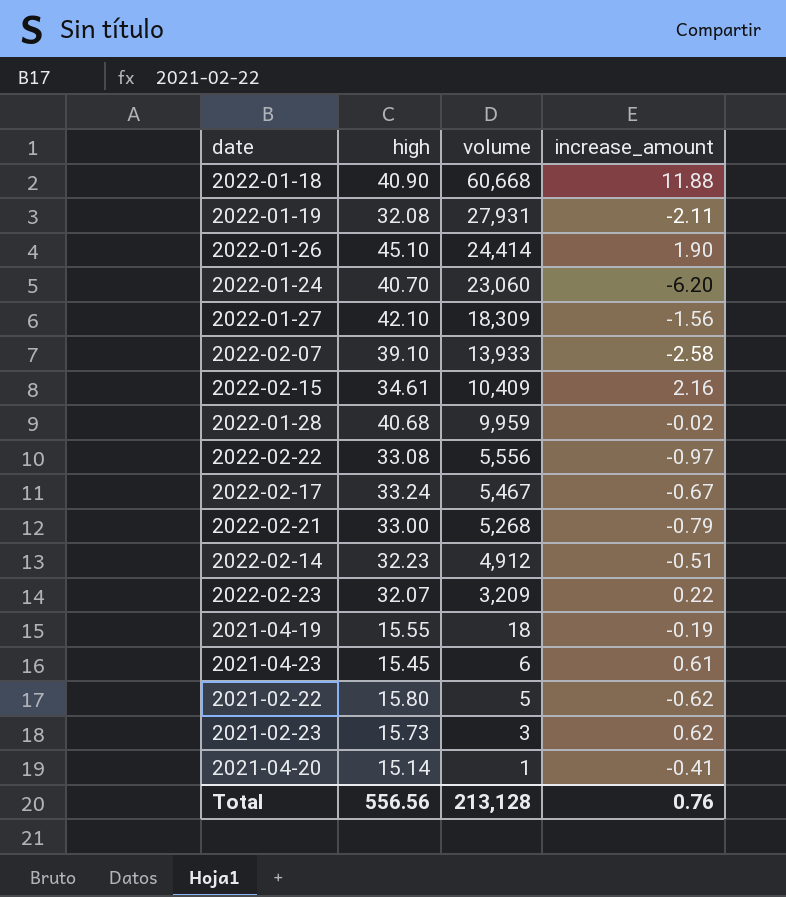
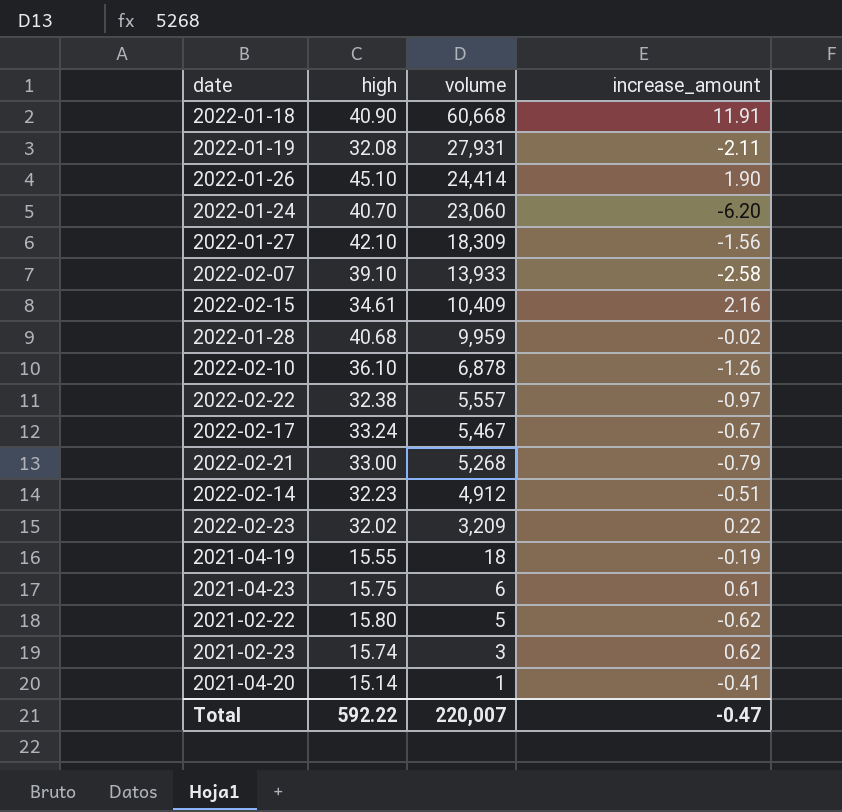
2022-01-18 | increase_amount: 11.88 -> 11.91
row 2022-02-10: none -> 36.10 | 6,878 | -1.26
2022-02-22 | high: 33.08 -> 32.38
2022-02-22 | volume: 5,556 -> 5,557
2022-02-23 | high: 32.07 -> 32.02
2021-04-23 | high: 15.45 -> 15.75
2021-02-23 | high: 15.73 -> 15.74
Total | high: 556.56 -> 592.22
Total | volume: 213,128 -> 220,007
Total | increase_amount: 0.76 -> -0.47

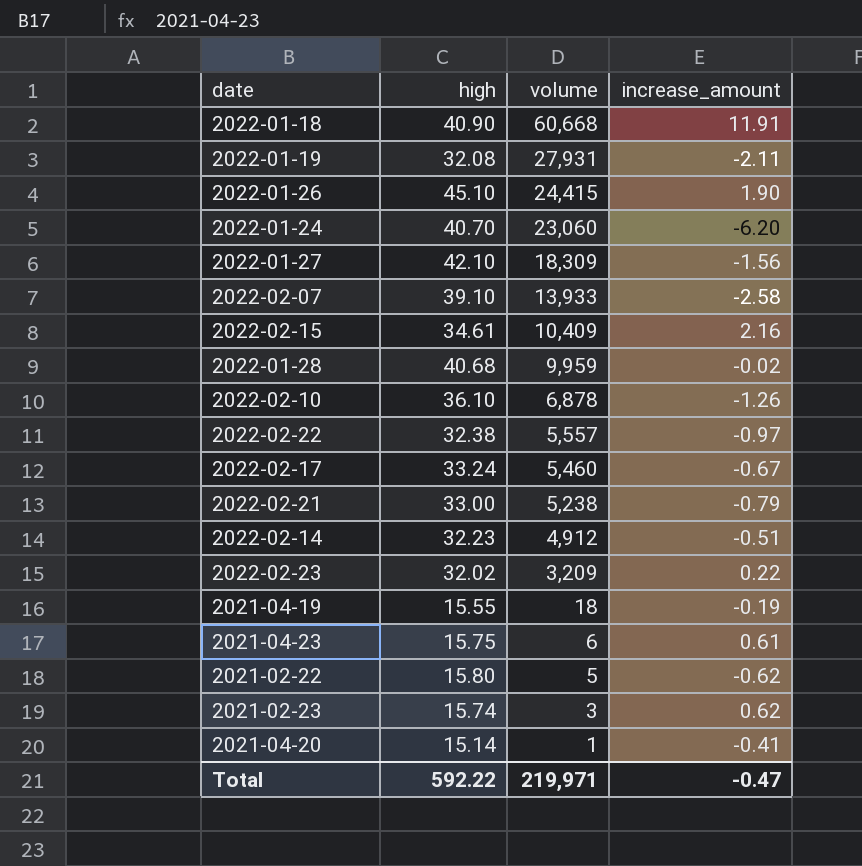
2022-01-26 | volume: 24,414 -> 24,415
2022-02-17 | volume: 5,467 -> 5,460
2022-02-21 | volume: 5,268 -> 5,238
Total | volume: 220,007 -> 219,971

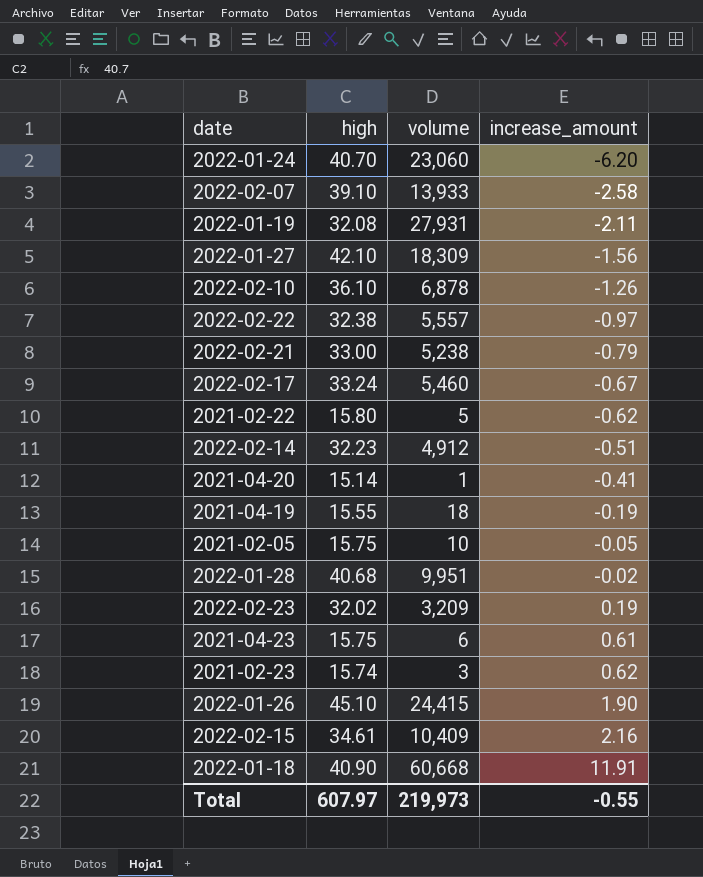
row order: volume descending -> increase_amount ascending
row 2021-02-05: none -> 15.75 | 10 | -0.05
2022-01-28 | volume: 9,959 -> 9,951
2022-02-23 | increase_amount: 0.22 -> 0.19
Total | high: 592.22 -> 607.97
Total | volume: 219,971 -> 219,973
Total | increase_amount: -0.47 -> -0.55

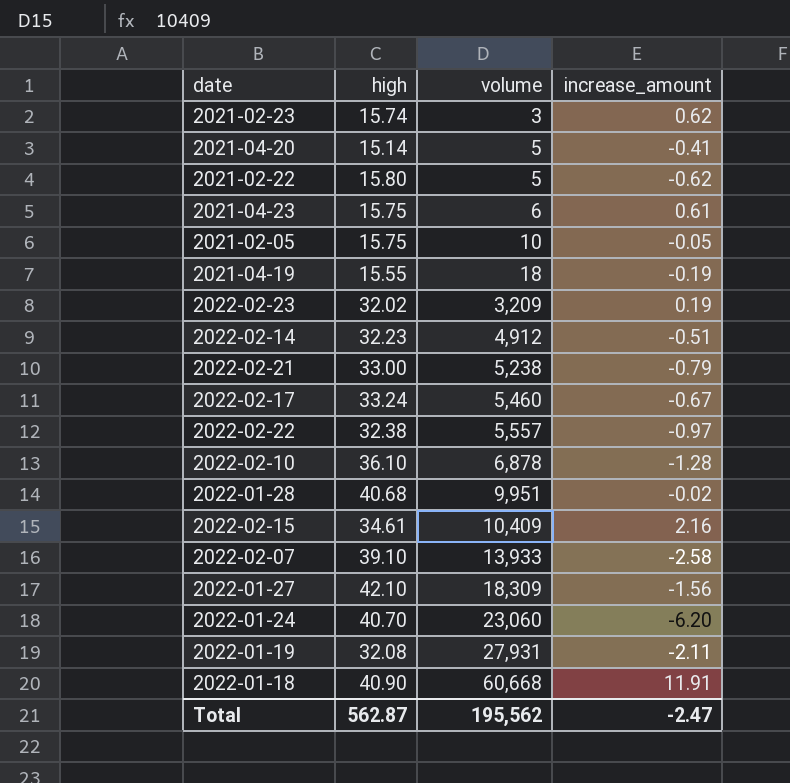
row order: increase_amount ascending -> volume ascending
row 2022-01-26: 45.10 | 24,415 | 1.90 -> none
2021-04-20 | volume: 1 -> 5
2022-02-10 | increase_amount: -1.26 -> -1.28
Total | high: 607.97 -> 562.87
Total | volume: 219,973 -> 195,562
Total | increase_amount: -0.55 -> -2.47

